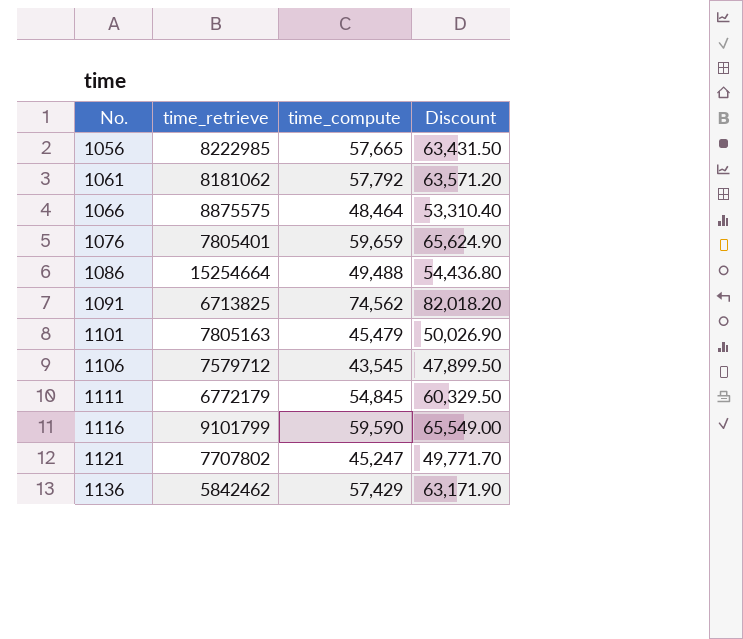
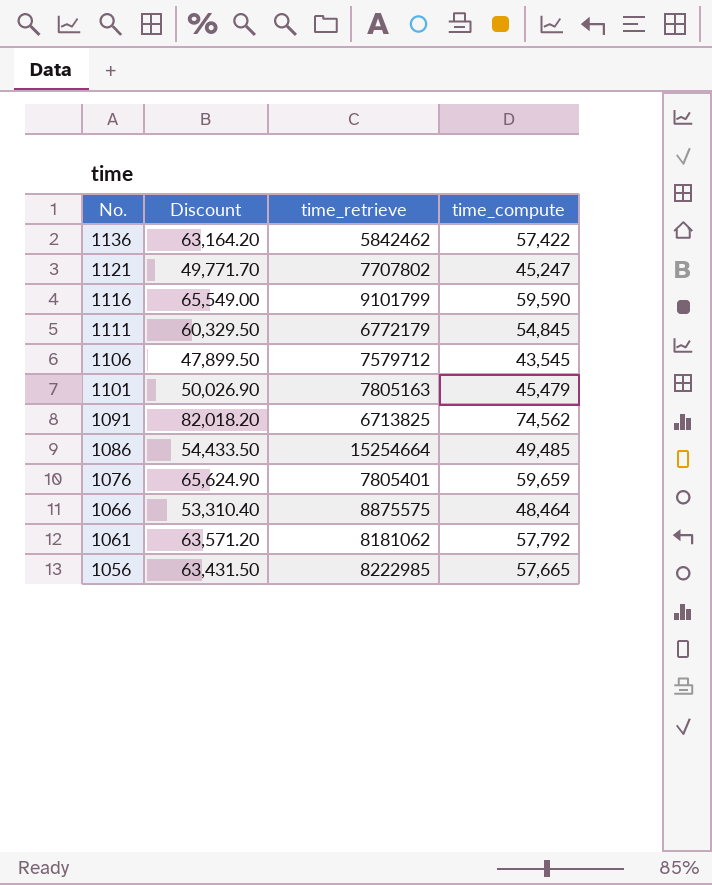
row order: No. ascending -> No. descending
column Discount | position: 4 -> 2
1136 | Discount: 63,171.90 -> 63,164.20
1136 | time_compute: 57,429 -> 57,422
1086 | Discount: 54,436.80 -> 54,433.50
1086 | time_compute: 49,488 -> 49,485

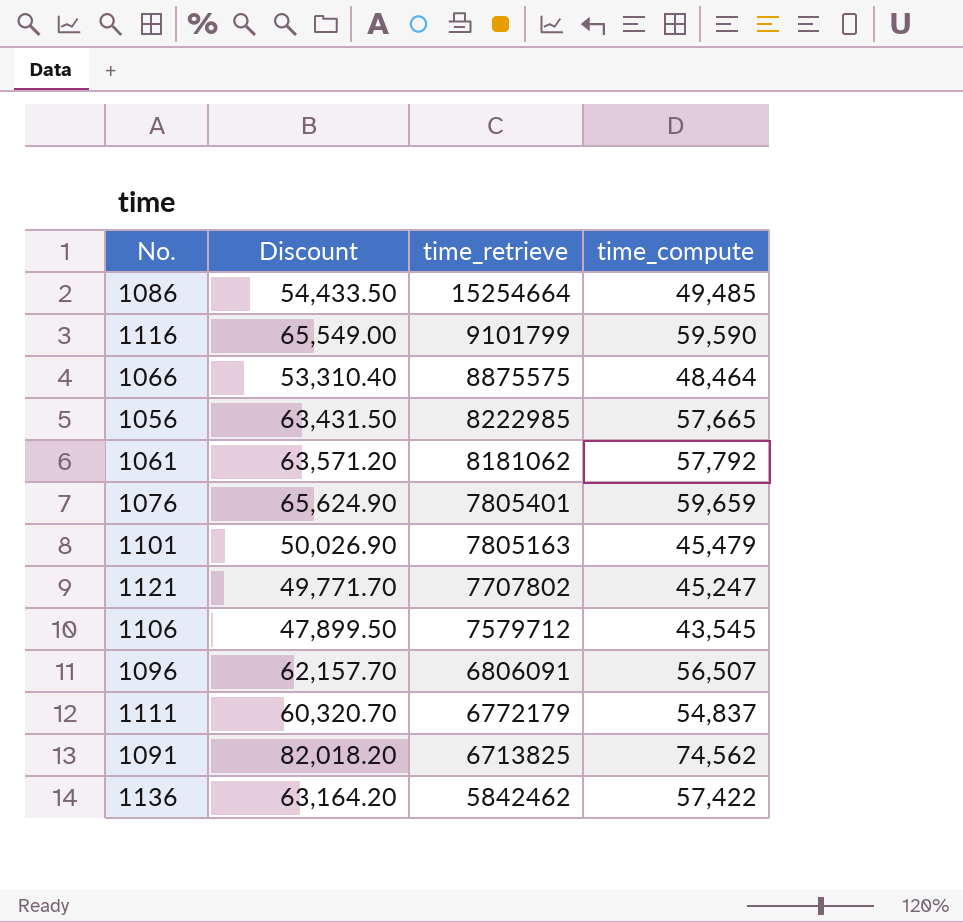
row order: No. descending -> time_retrieve descending
row 1096: none -> 62,157.70 | 6806091 | 56,507
1111 | Discount: 60,329.50 -> 60,320.70
1111 | time_compute: 54,845 -> 54,837

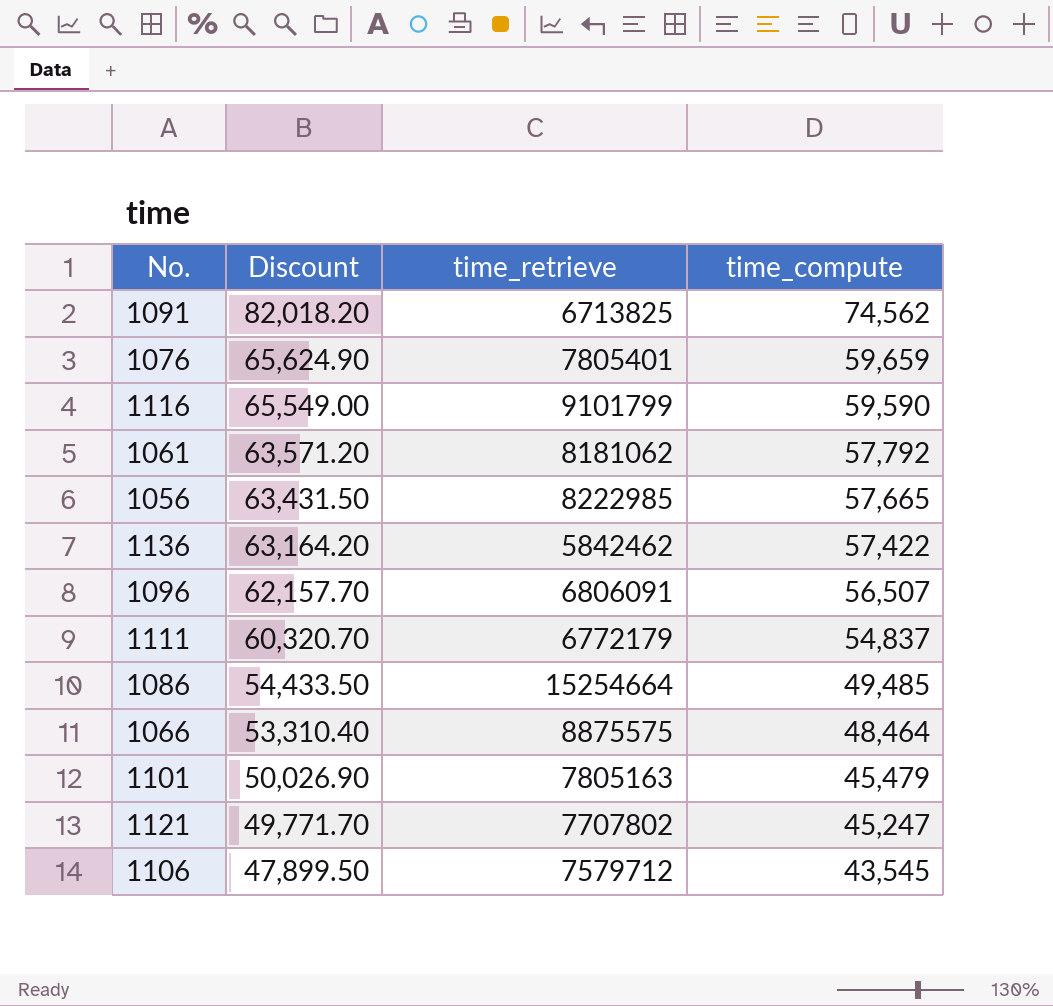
row order: time_retrieve descending -> Discount descending

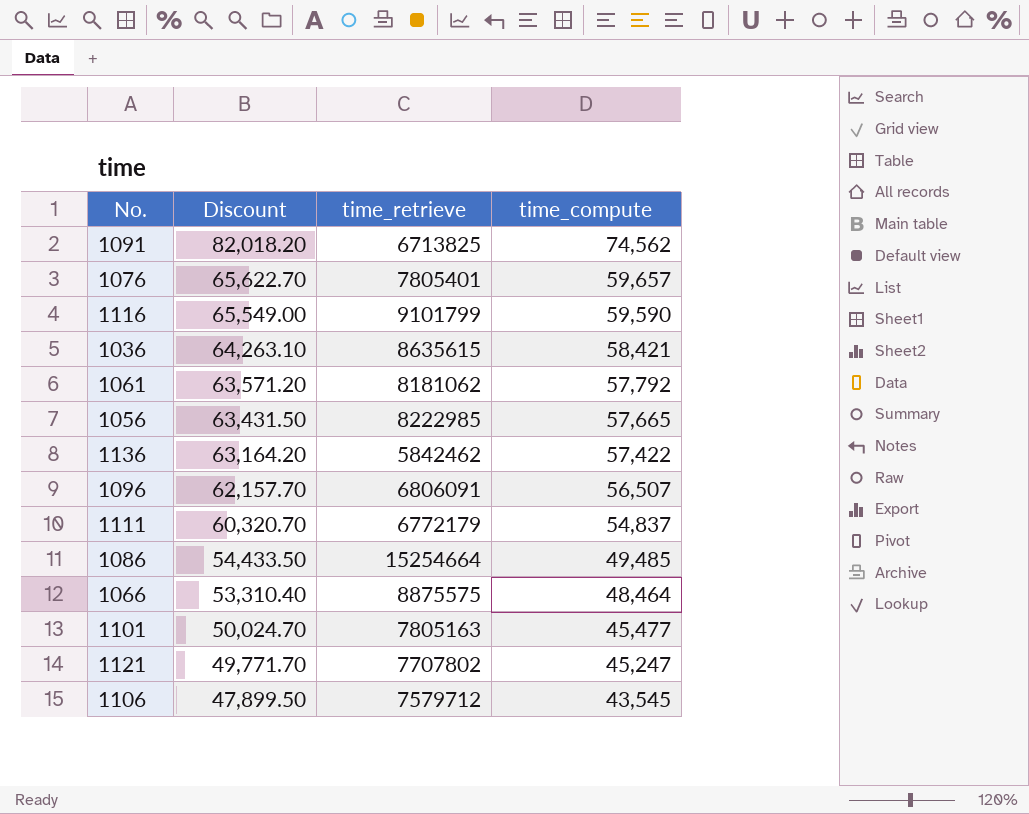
1076 | Discount: 65,624.90 -> 65,622.70
1076 | time_compute: 59,659 -> 59,657
row 1036: none -> 64,263.10 | 8635615 | 58,421
1101 | Discount: 50,026.90 -> 50,024.70
1101 | time_compute: 45,479 -> 45,477

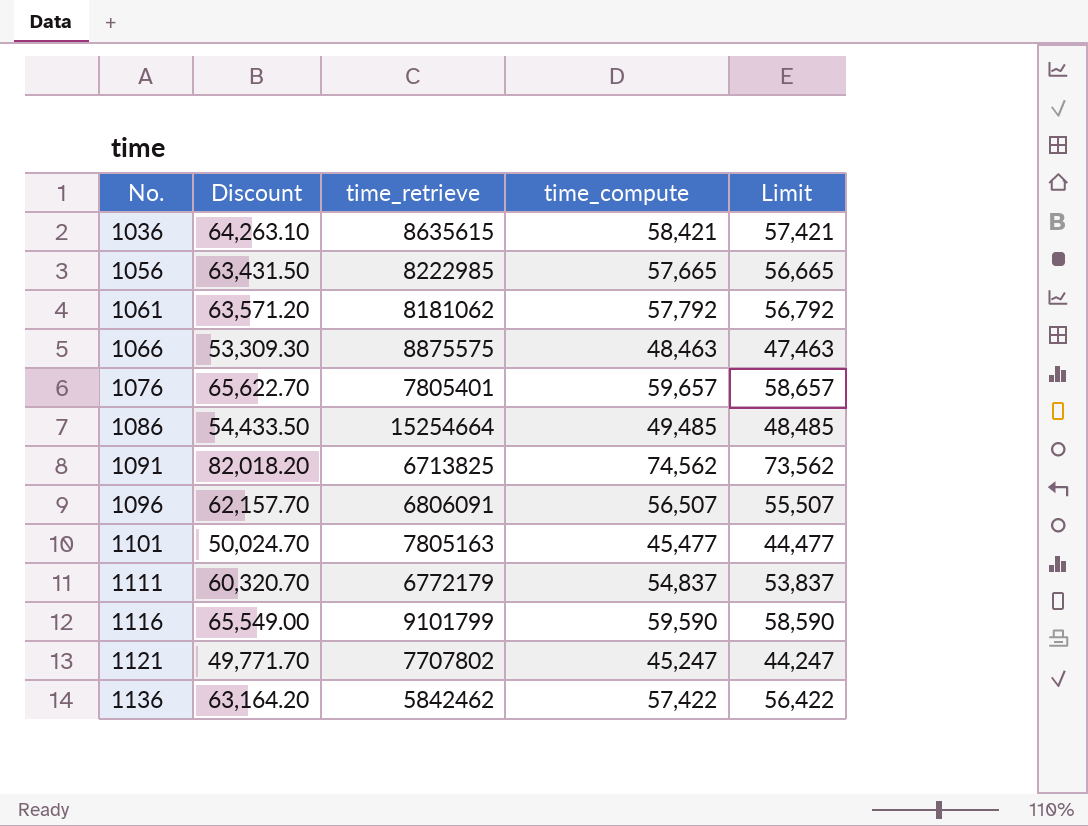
row order: Discount descending -> No. ascending
column Limit | formula: none -> [time_compute] - 1000
row 1106: 47,899.50 | 7579712 | 43,545 -> none
1066 | Discount: 53,310.40 -> 53,309.30
1066 | time_compute: 48,464 -> 48,463

